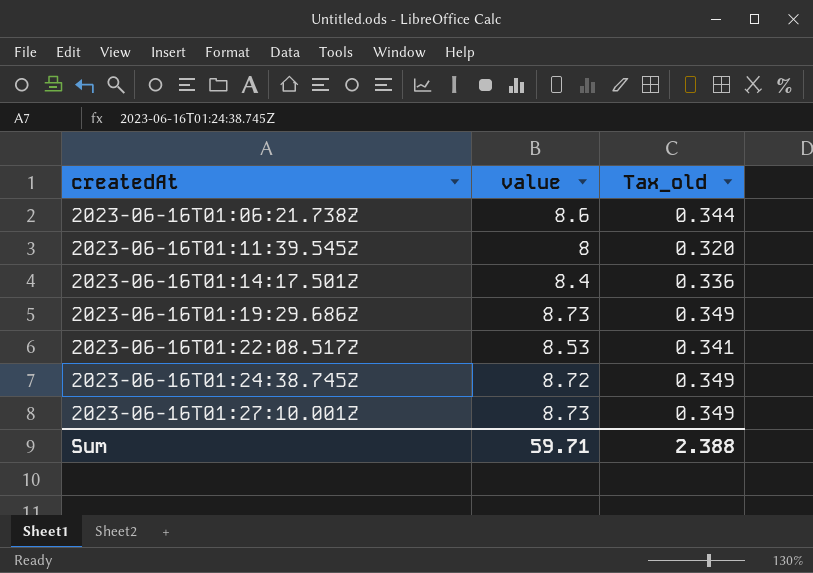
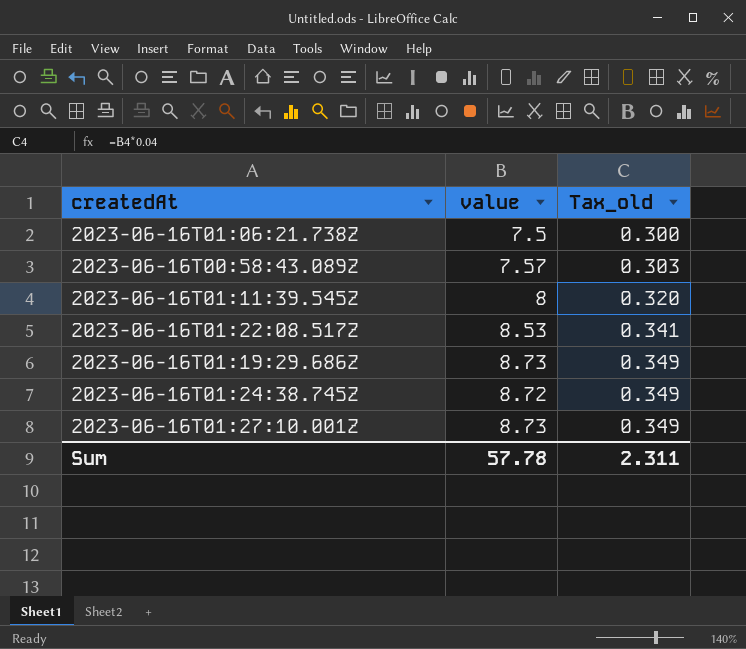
row order: createdAt ascending -> Tax_old ascending
row 2023-06-16T01:14:17.501Z: 8.4 | 0.336 -> none
2023-06-16T01:06:21.738Z | value: 8.6 -> 7.5
2023-06-16T01:06:21.738Z | Tax_old: 0.344 -> 0.300
row 2023-06-16T00:58:43.089Z: none -> 7.57 | 0.303
Sum | value: 59.71 -> 57.78
Sum | Tax_old: 2.388 -> 2.311

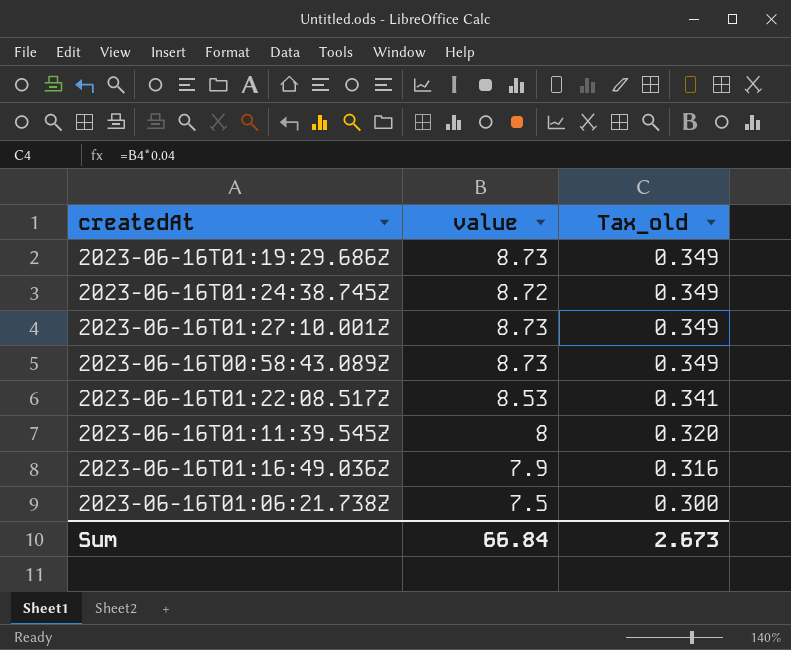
row order: Tax_old ascending -> Tax_old descending
2023-06-16T00:58:43.089Z | value: 7.57 -> 8.73
2023-06-16T00:58:43.089Z | Tax_old: 0.303 -> 0.349
row 2023-06-16T01:16:49.036Z: none -> 7.9 | 0.316
Sum | value: 57.78 -> 66.84
Sum | Tax_old: 2.311 -> 2.673

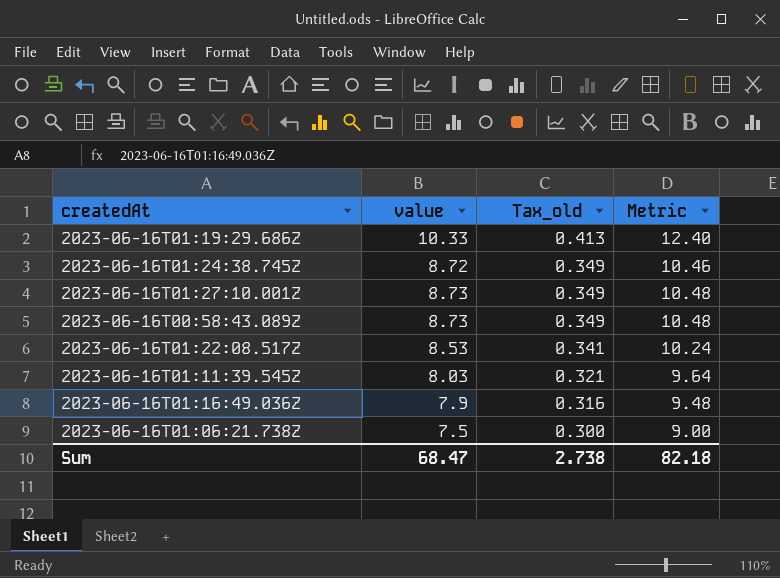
column Metric | formula: none -> [value] * 1.2
2023-06-16T01:19:29.686Z | value: 8.73 -> 10.33
2023-06-16T01:19:29.686Z | Tax_old: 0.349 -> 0.413
2023-06-16T01:11:39.545Z | value: 8 -> 8.03
2023-06-16T01:11:39.545Z | Tax_old: 0.320 -> 0.321
Sum | value: 66.84 -> 68.47
Sum | Tax_old: 2.673 -> 2.738

